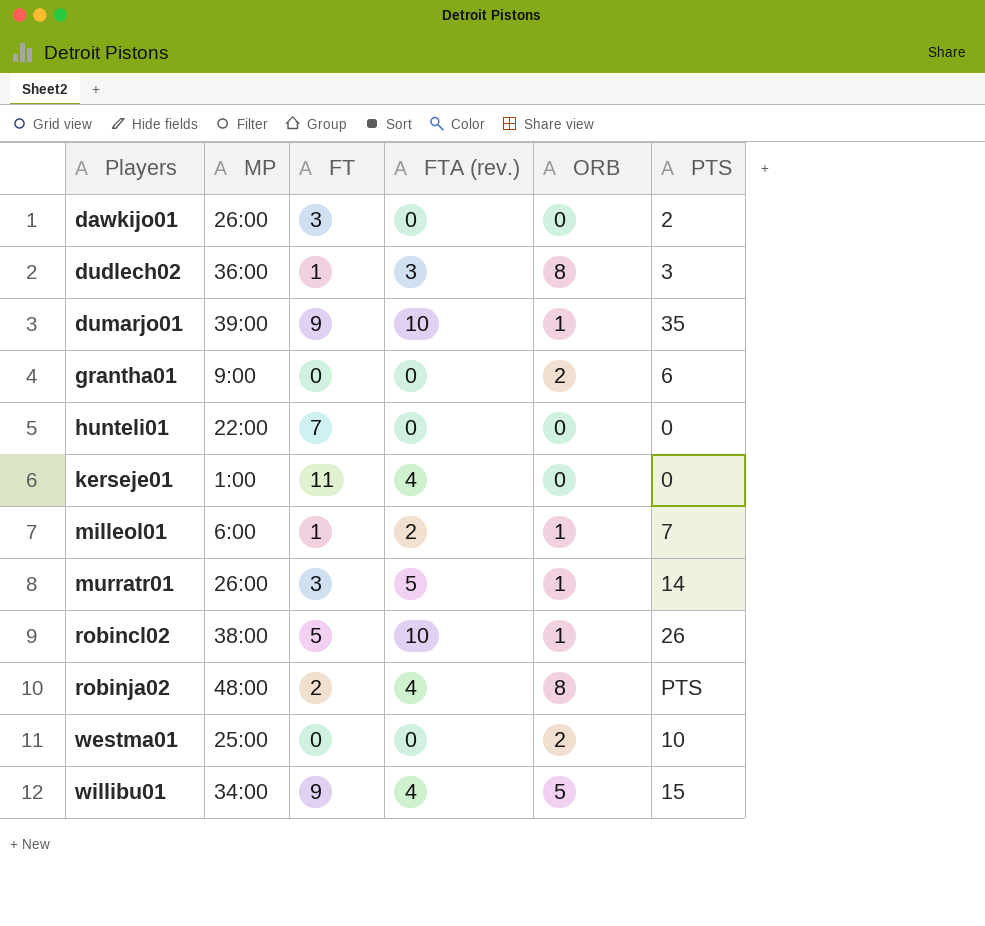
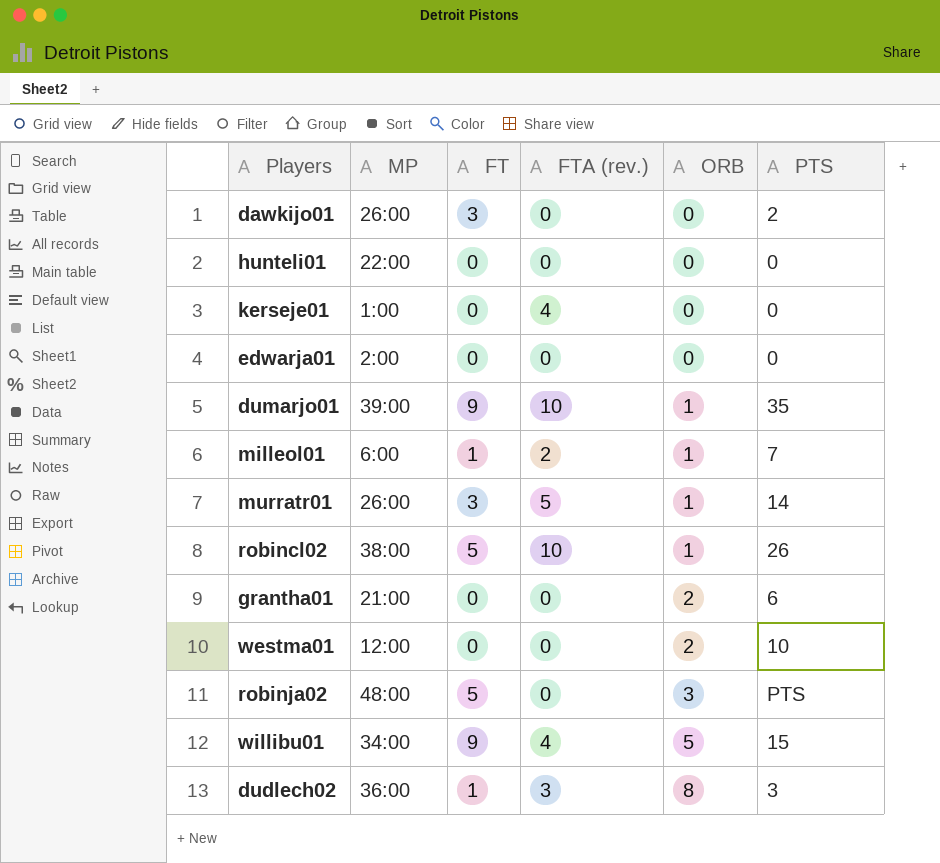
row order: Players ascending -> ORB ascending
hunteli01 | FT: 7 -> 0
kerseje01 | FT: 11 -> 0
row edwarja01: none -> 2:00 | 0 | 0 | 0 | 0
grantha01 | MP: 9:00 -> 21:00
westma01 | MP: 25:00 -> 12:00
robinja02 | FT: 2 -> 5
robinja02 | FTA (rev.): 4 -> 0
robinja02 | ORB: 8 -> 3

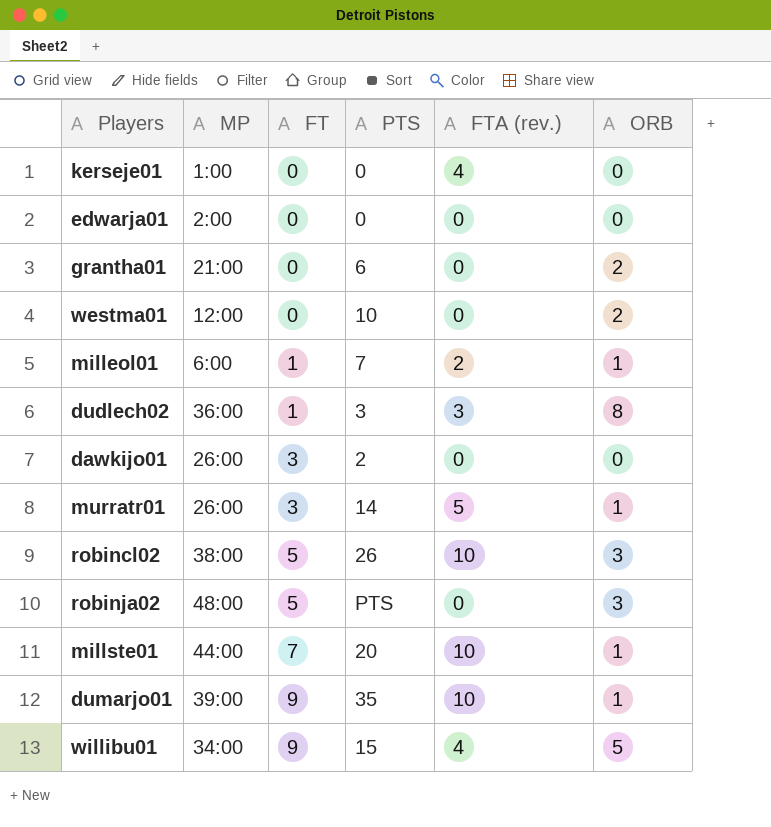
row order: ORB ascending -> FT ascending
column PTS | position: 6 -> 4
row hunteli01: 22:00 | 0 | 0 | 0 | 0 -> none
robincl02 | ORB: 1 -> 3
row millste01: none -> 44:00 | 7 | 20 | 10 | 1

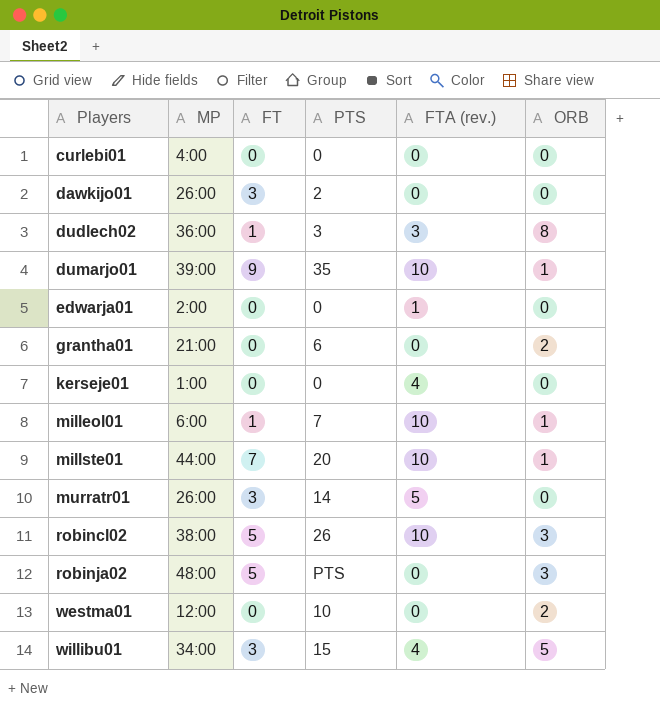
row order: FT ascending -> Players ascending
row curlebi01: none -> 4:00 | 0 | 0 | 0 | 0
edwarja01 | FTA (rev.): 0 -> 1
milleol01 | FTA (rev.): 2 -> 10
murratr01 | ORB: 1 -> 0
willibu01 | FT: 9 -> 3

